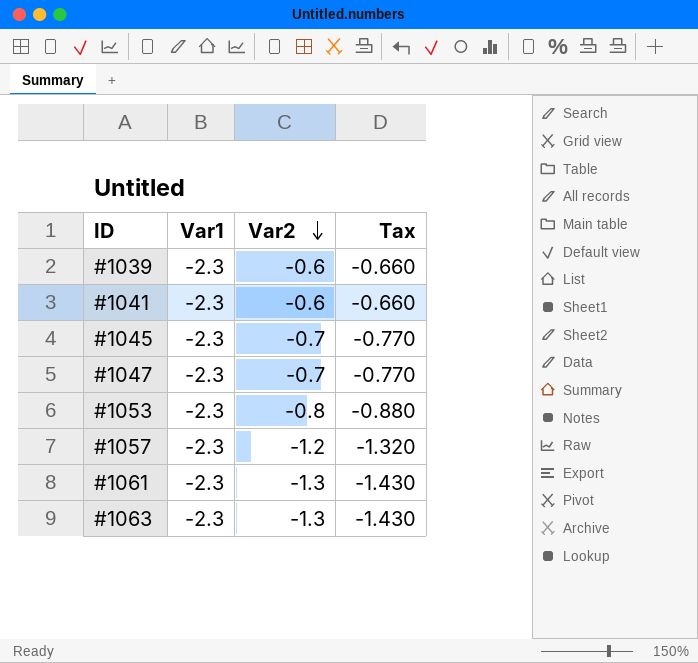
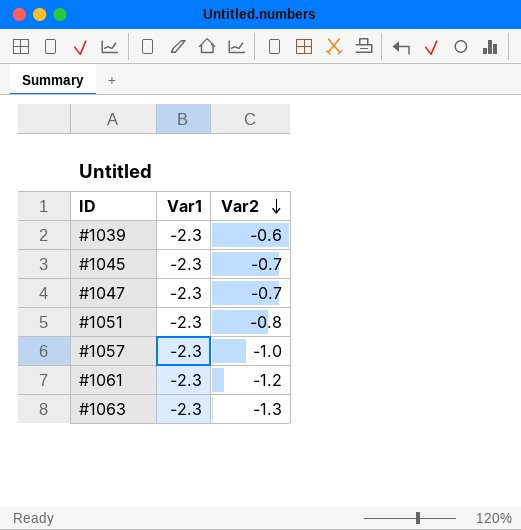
column Tax | formula: [Var2] * 1.1 -> none
row #1041: -2.3 | -0.6 | -0.660 -> none
row #1053: -2.3 | -0.8 | -0.880 -> none
row #1051: none -> -2.3 | -0.8
#1057 | Var2: -1.2 -> -1.0
#1061 | Var2: -1.3 -> -1.2

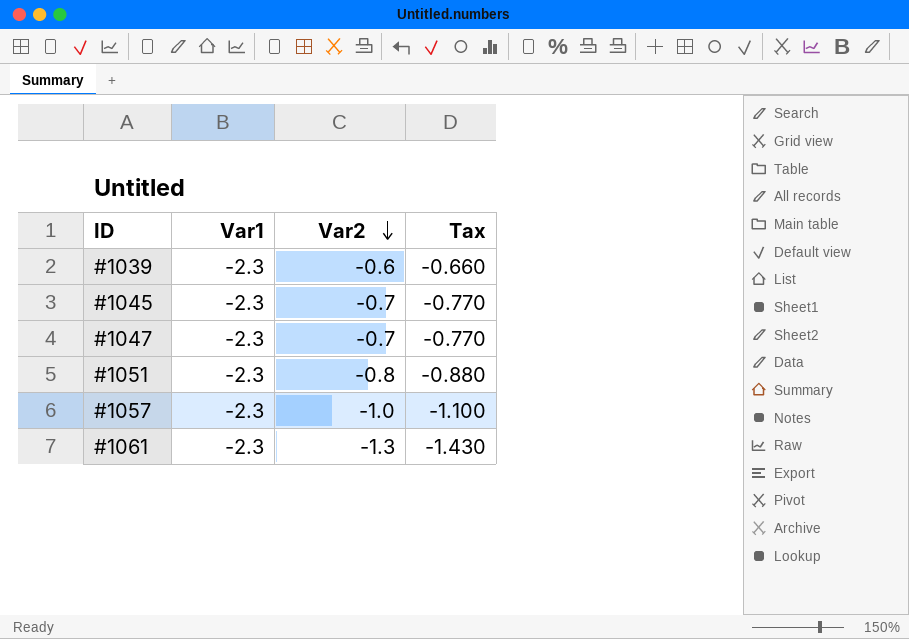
column Tax | formula: none -> [Var2] * 1.1
row #1063: -2.3 | -1.3 -> none
#1061 | Var2: -1.2 -> -1.3

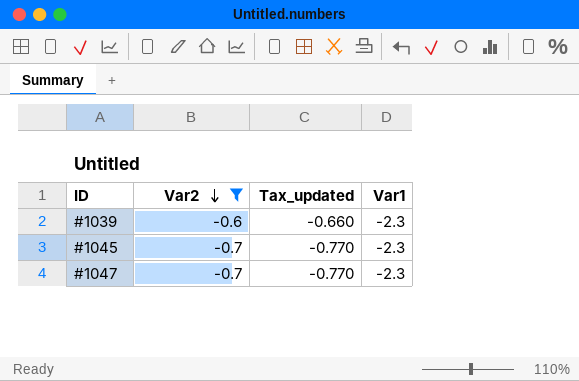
filter: none -> Var2 >= -0.7
column name: Tax -> Tax_updated
column Var1 | position: 2 -> 4

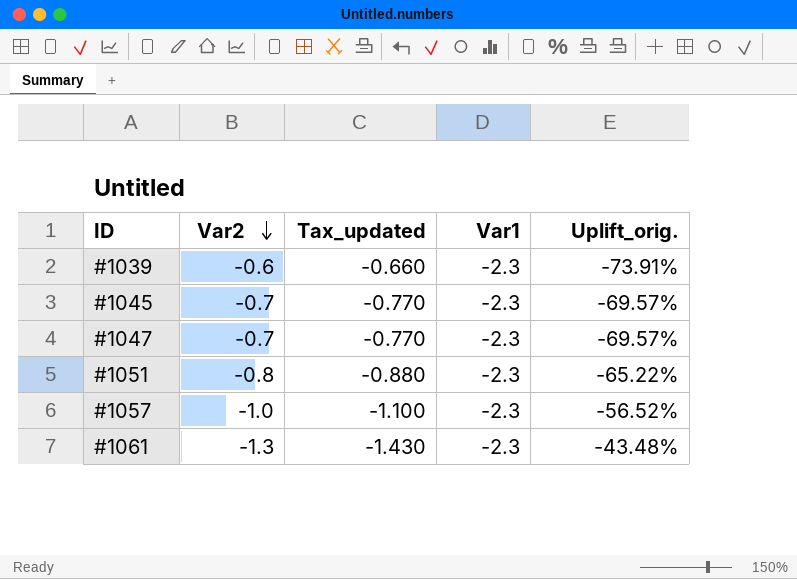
filter: Var2 >= -0.7 -> none
column Uplift_orig. | formula: none -> ([Var2] - [Var1]) / [Var1]

